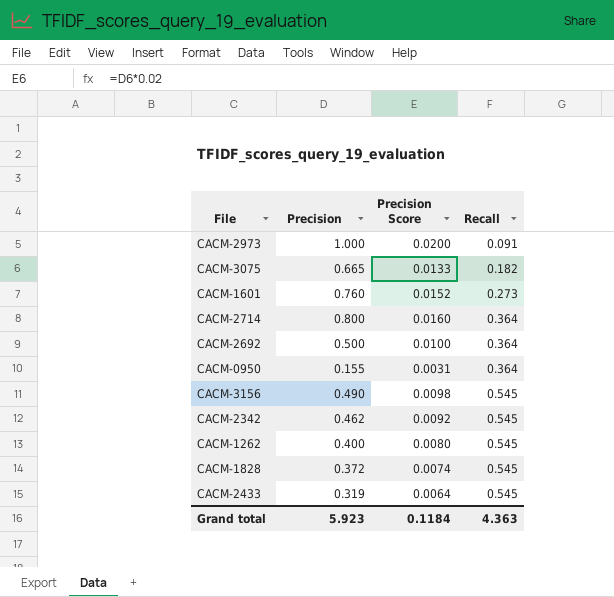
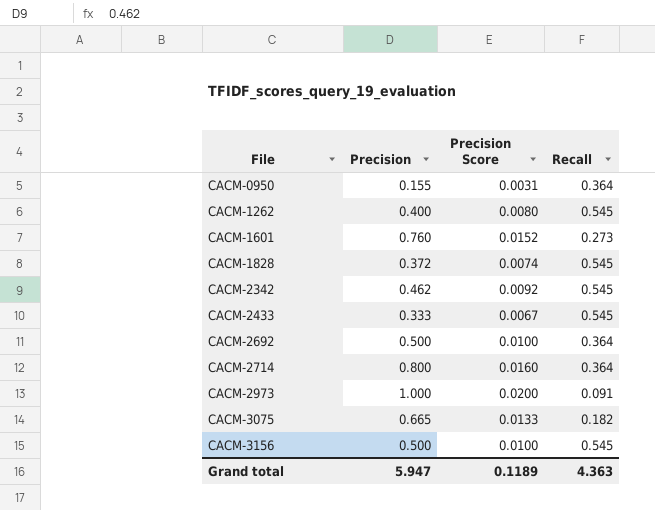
row order: Recall ascending -> File ascending
CACM-2433 | Precision: 0.319 -> 0.333
CACM-2433 | Precision Score: 0.0064 -> 0.0067
CACM-3156 | Precision: 0.490 -> 0.500
CACM-3156 | Precision Score: 0.0098 -> 0.0100
Grand total | Precision: 5.923 -> 5.947
Grand total | Precision Score: 0.1184 -> 0.1189

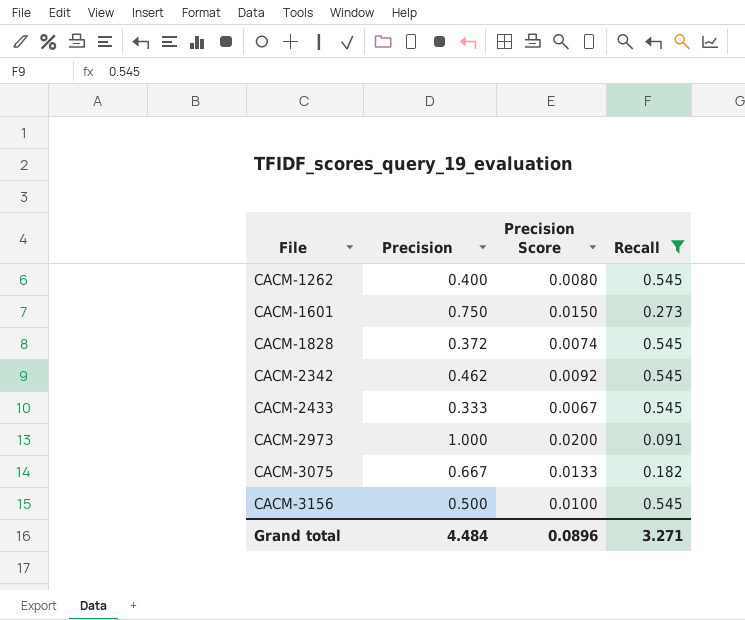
filter: none -> Recall != 0.364
CACM-1601 | Precision: 0.760 -> 0.750
CACM-1601 | Precision Score: 0.0152 -> 0.0150
CACM-3075 | Precision: 0.665 -> 0.667
Grand total | Precision: 5.947 -> 4.484
Grand total | Precision Score: 0.1189 -> 0.0896
Grand total | Recall: 4.363 -> 3.271

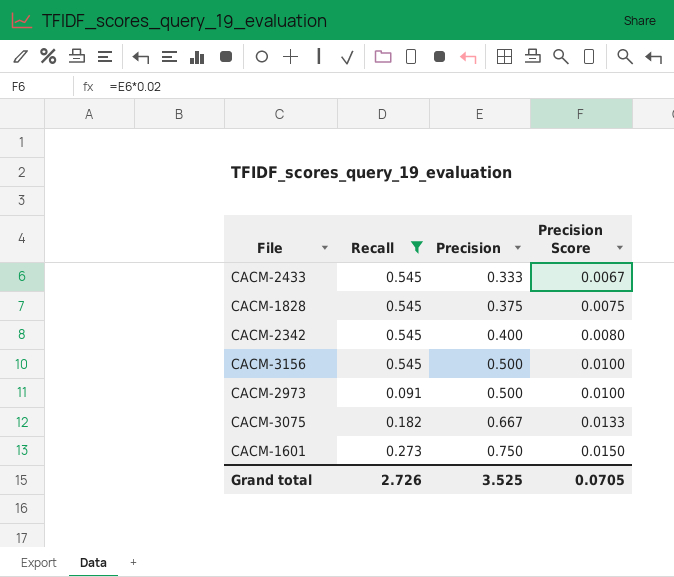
row order: File ascending -> Precision ascending
column Recall | position: 4 -> 2
row CACM-1262: 0.400 | 0.0080 | 0.545 -> none
CACM-1828 | Precision: 0.372 -> 0.375
CACM-1828 | Precision Score: 0.0074 -> 0.0075
CACM-2342 | Precision: 0.462 -> 0.400
CACM-2342 | Precision Score: 0.0092 -> 0.0080
CACM-2973 | Precision: 1.000 -> 0.500
CACM-2973 | Precision Score: 0.0200 -> 0.0100
Grand total | Recall: 3.271 -> 2.726
Grand total | Precision: 4.484 -> 3.525
Grand total | Precision Score: 0.0896 -> 0.0705

